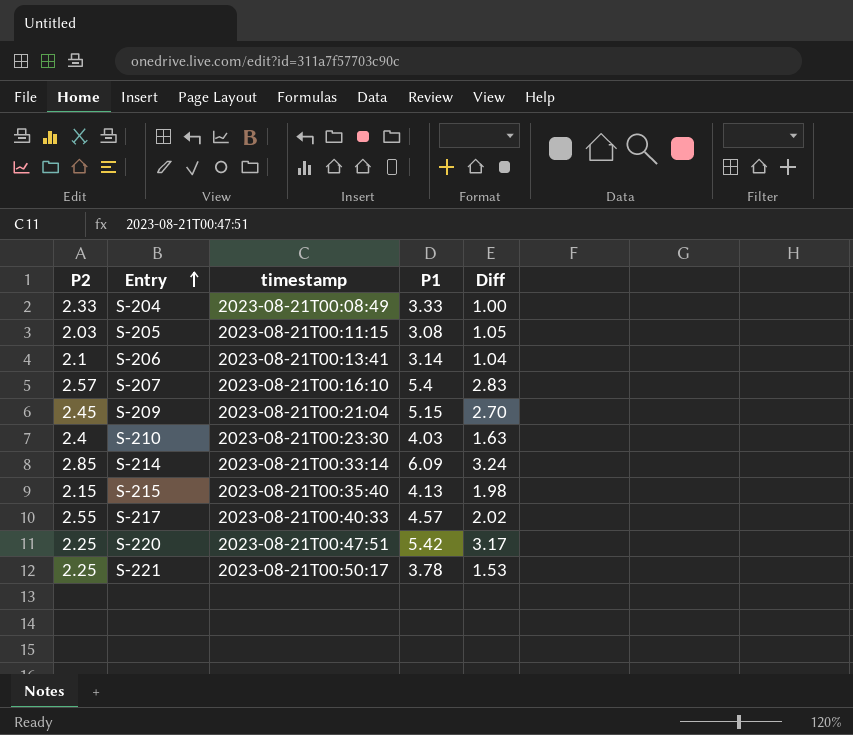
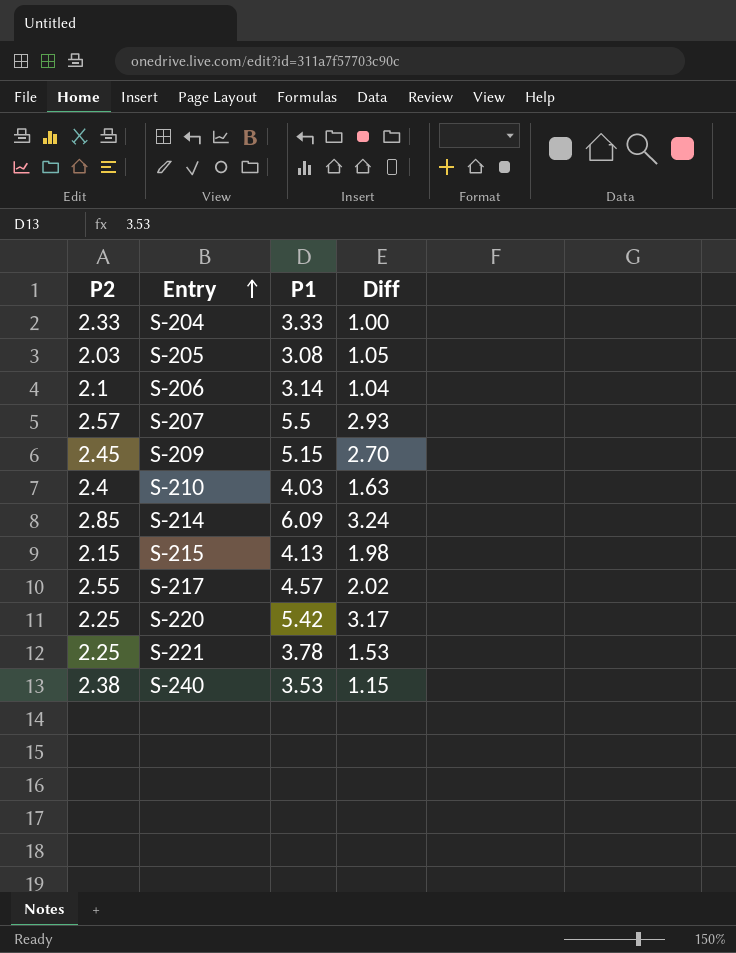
column timestamp | position: 3 -> none
S-207 | P1: 5.4 -> 5.5
S-207 | Diff: 2.83 -> 2.93
row S-240: none -> 2.38 | 3.53 | 1.15

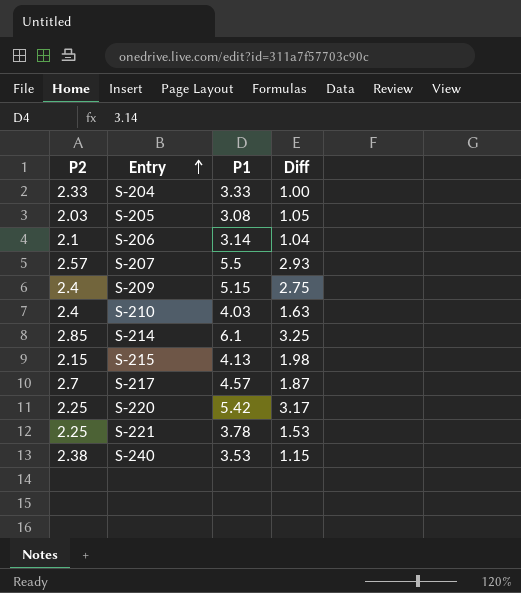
S-209 | P2: 2.45 -> 2.4
S-209 | Diff: 2.70 -> 2.75
S-214 | P1: 6.09 -> 6.1
S-214 | Diff: 3.24 -> 3.25
S-217 | P2: 2.55 -> 2.7
S-217 | Diff: 2.02 -> 1.87

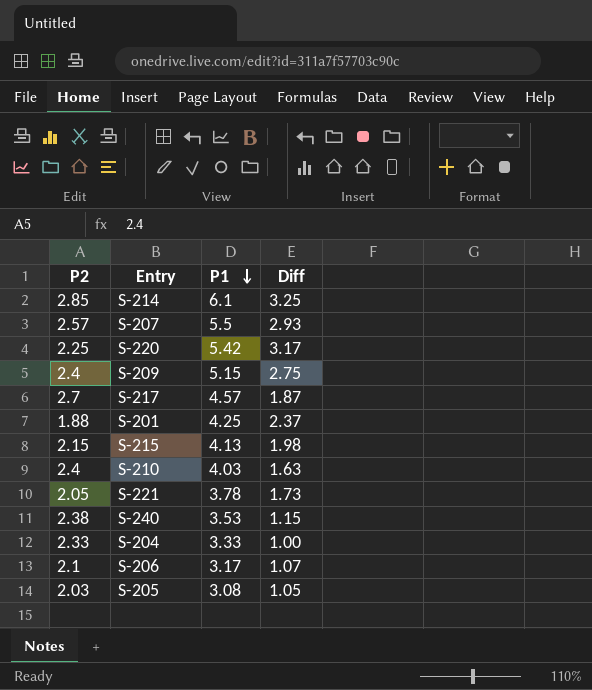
row order: Entry ascending -> P1 descending
row S-201: none -> 1.88 | 4.25 | 2.37
S-221 | P2: 2.25 -> 2.05
S-221 | Diff: 1.53 -> 1.73
S-206 | P1: 3.14 -> 3.17
S-206 | Diff: 1.04 -> 1.07

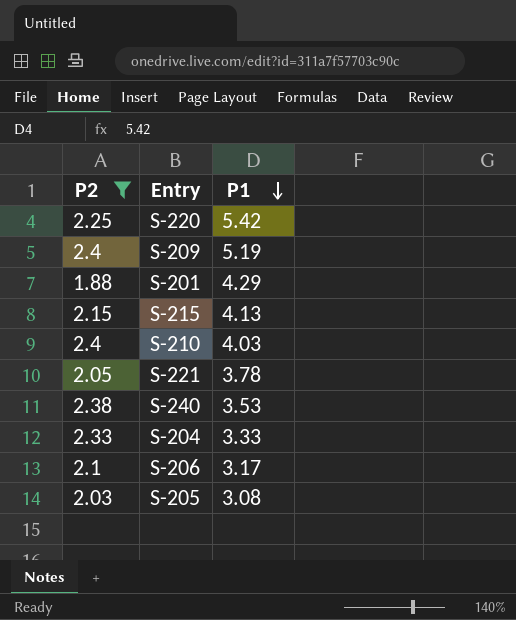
filter: none -> P2 <= 2.4
column Diff | formula: [P1] - [P2] -> none
S-209 | P1: 5.15 -> 5.19
S-201 | P1: 4.25 -> 4.29

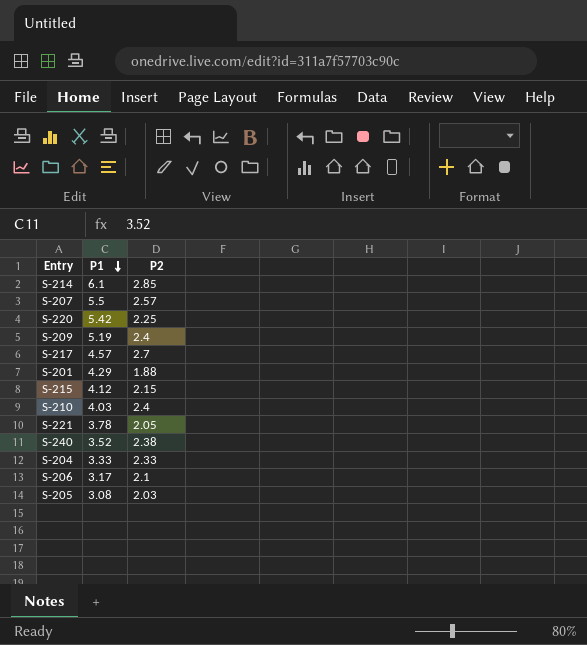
filter: P2 <= 2.4 -> none
column P2 | position: 1 -> 3
S-215 | P1: 4.13 -> 4.12
S-240 | P1: 3.53 -> 3.52

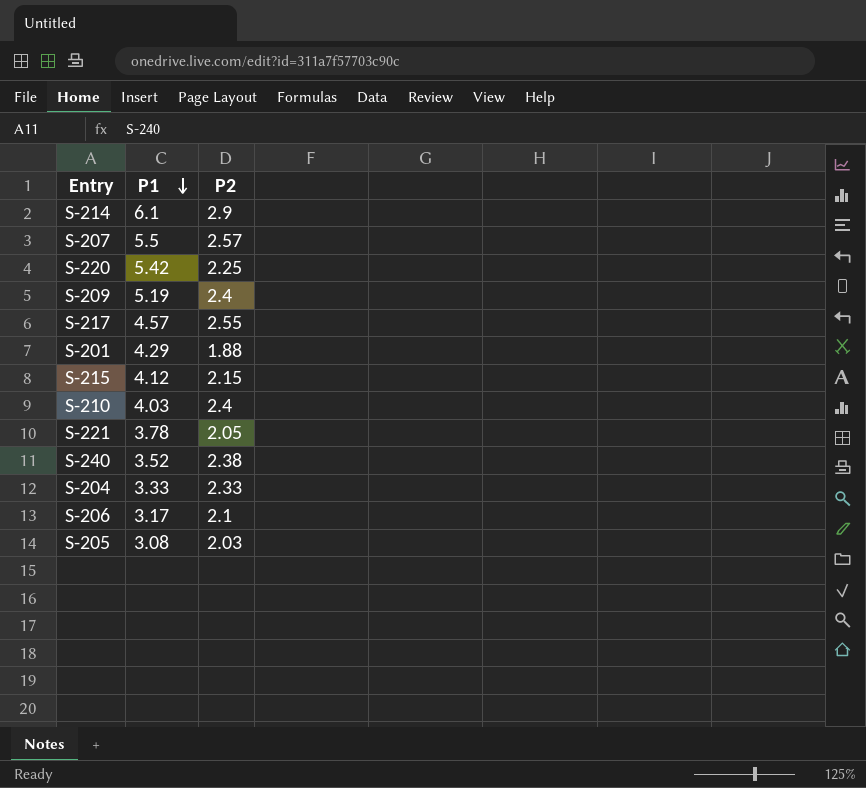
S-214 | P2: 2.85 -> 2.9
S-217 | P2: 2.7 -> 2.55

